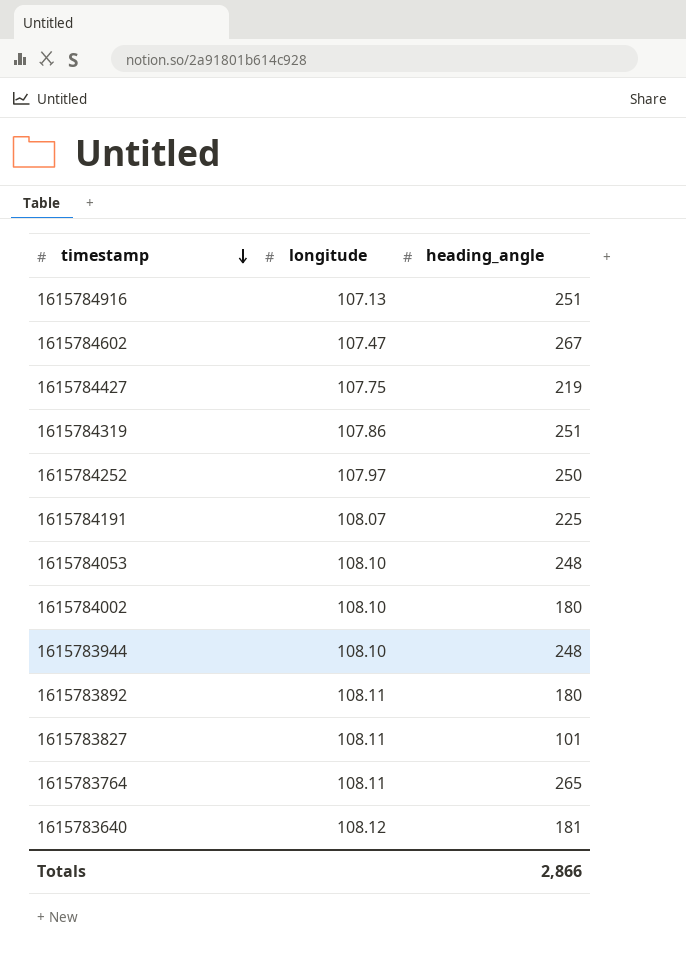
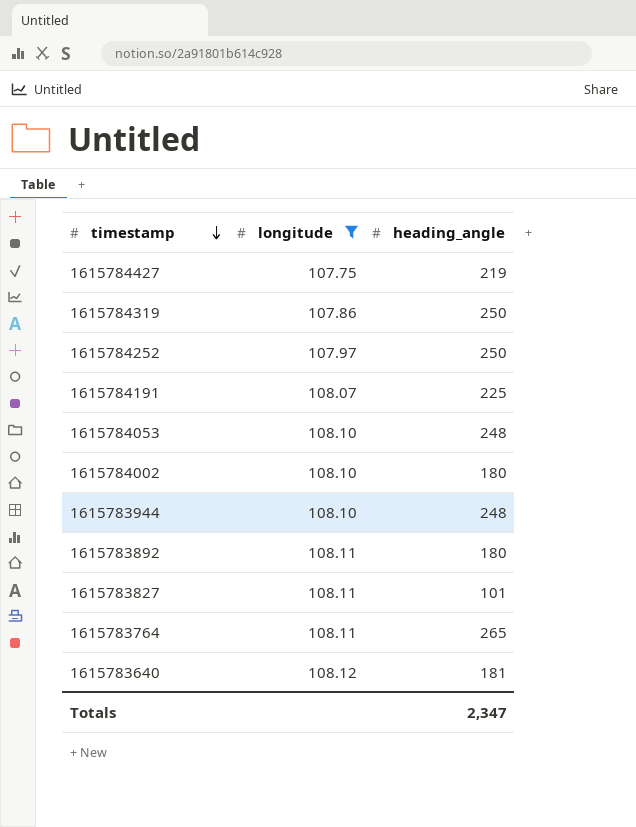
filter: none -> longitude >= 107.75
1615784319 | heading_angle: 251 -> 250
Totals | heading_angle: 2,866 -> 2,347

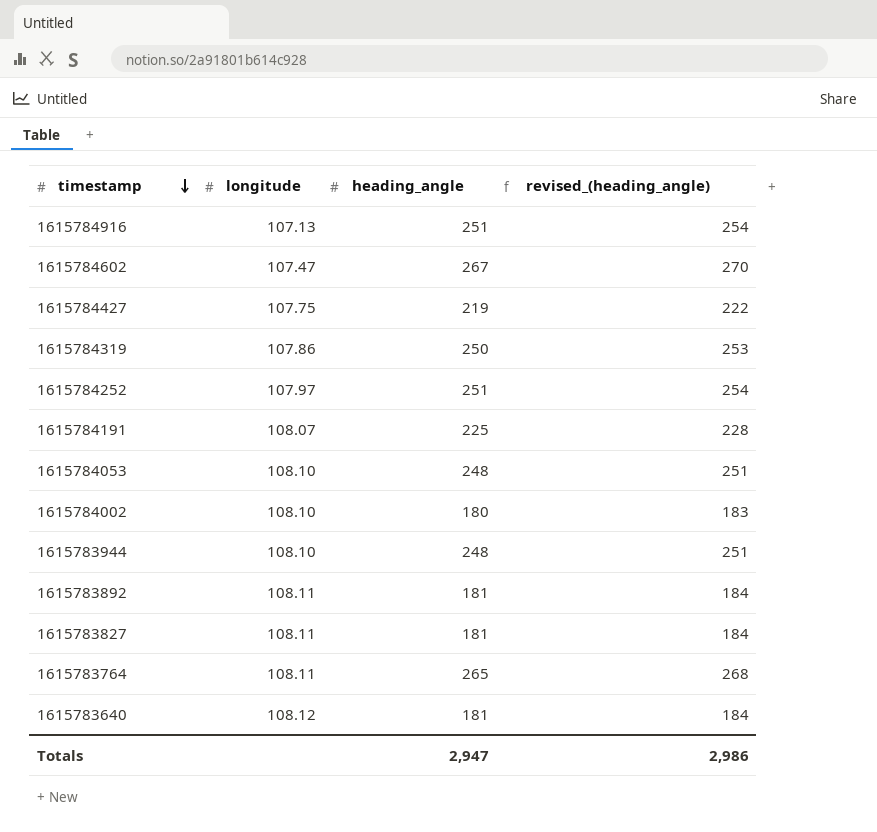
filter: longitude >= 107.75 -> none
column revised_(heading_angle) | formula: none -> [heading_angle] + 3
1615784252 | heading_angle: 250 -> 251
1615783892 | heading_angle: 180 -> 181
1615783827 | heading_angle: 101 -> 181
Totals | heading_angle: 2,347 -> 2,947

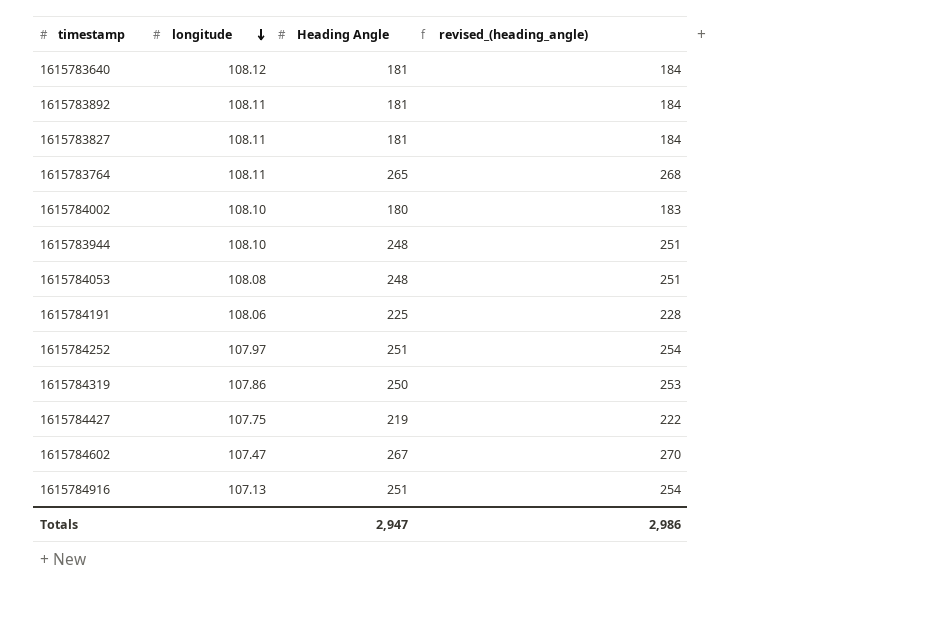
row order: timestamp descending -> longitude descending
column name: heading_angle -> Heading Angle
1615784053 | longitude: 108.10 -> 108.08
1615784191 | longitude: 108.07 -> 108.06

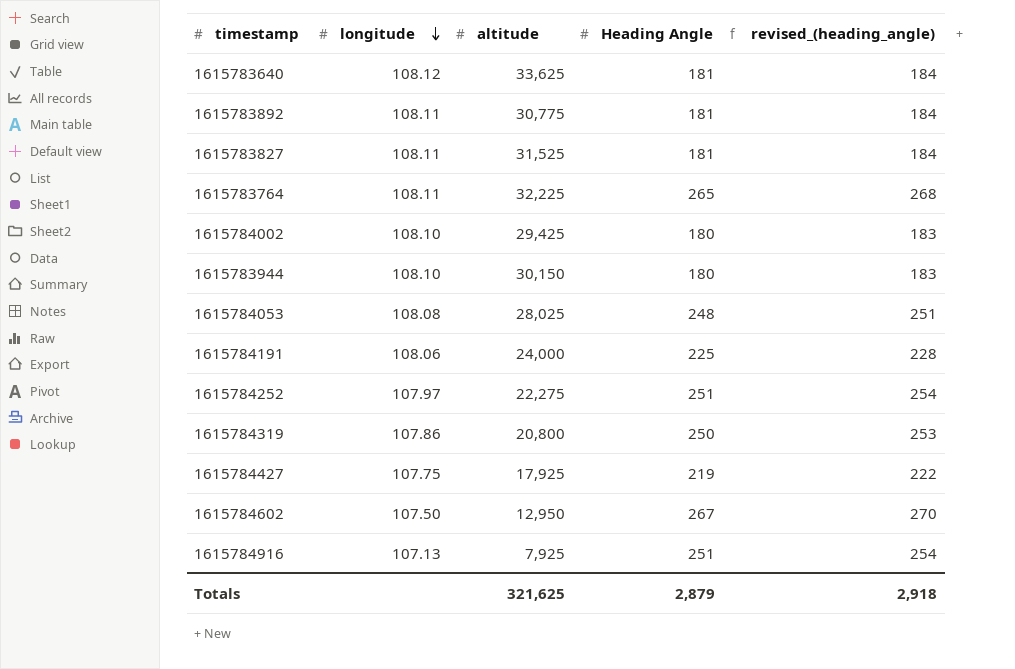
column altitude | position: none -> 3
1615783944 | Heading Angle: 248 -> 180
1615783944 | revised_(heading_angle): 251 -> 183
1615784602 | longitude: 107.47 -> 107.50
Totals | Heading Angle: 2,947 -> 2,879
Totals | revised_(heading_angle): 2,986 -> 2,918

